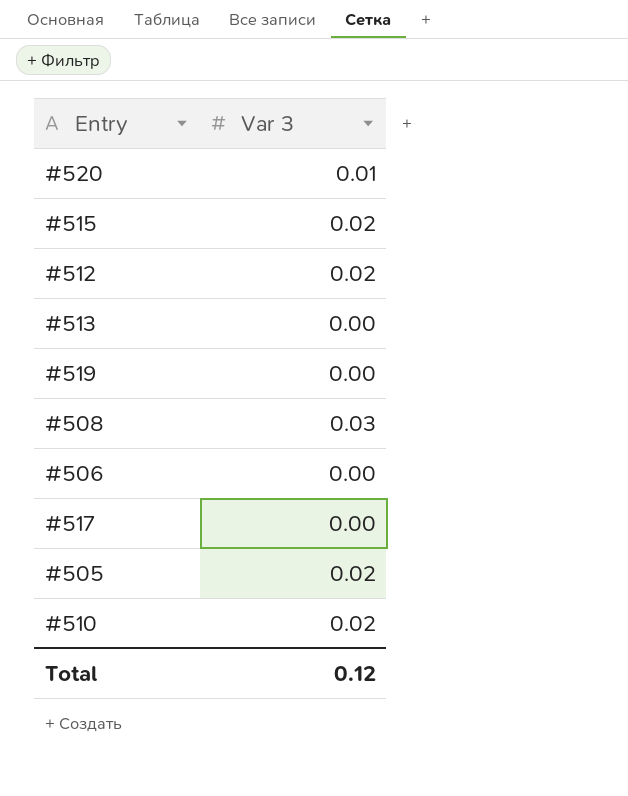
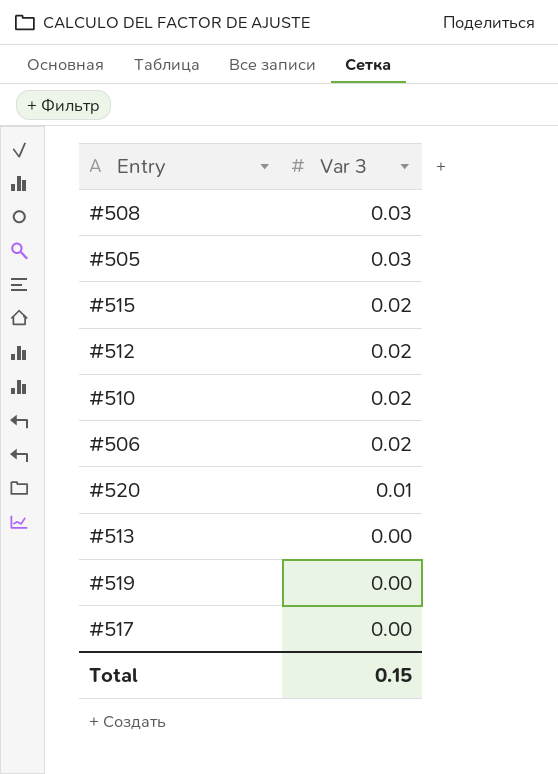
row order: none -> Var 3 descending
#505 | Var 3: 0.02 -> 0.03
#506 | Var 3: 0.00 -> 0.02
Total | Var 3: 0.12 -> 0.15

